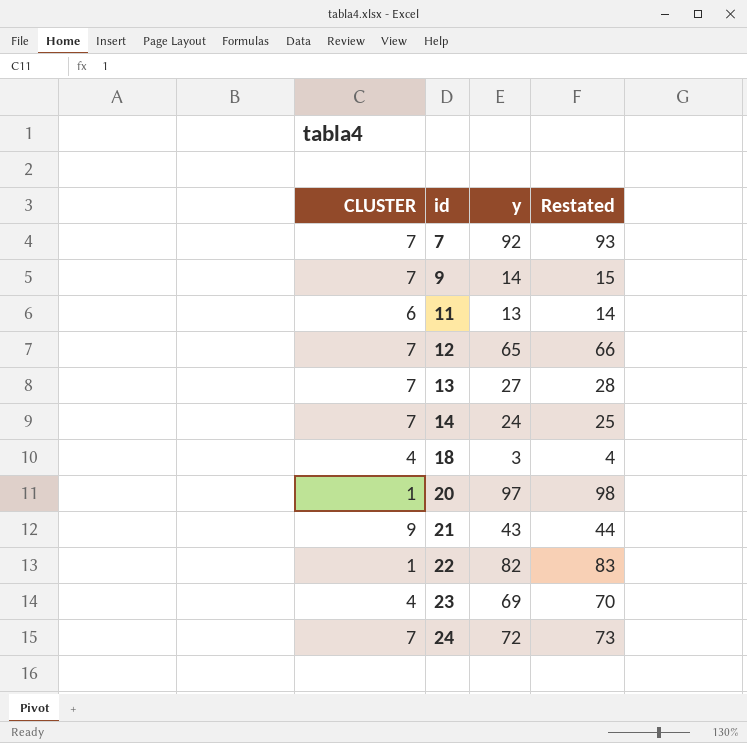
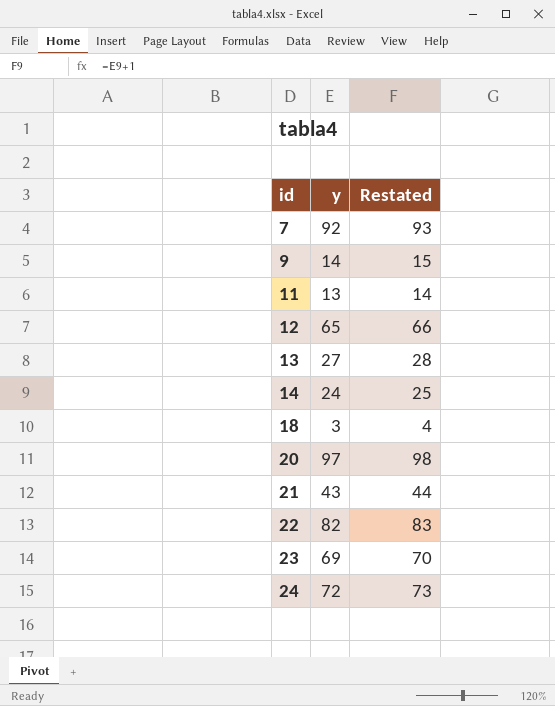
column CLUSTER | position: 1 -> none

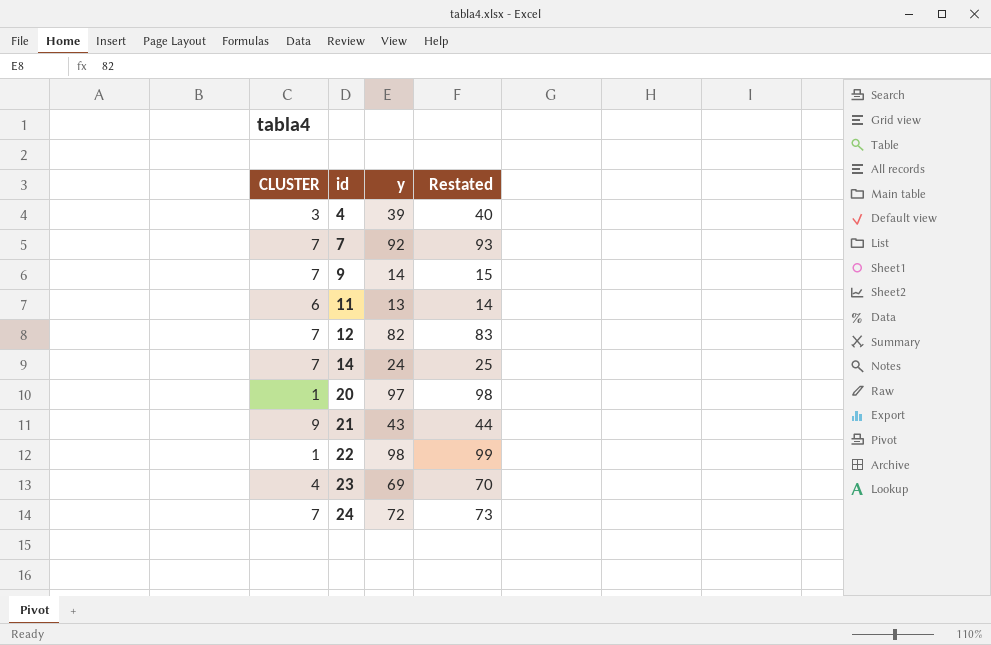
column CLUSTER | position: none -> 1
row 13: 27 | 28 -> none
row 18: 3 | 4 -> none
row 4: none -> 3 | 39 | 40
12 | y: 65 -> 82
12 | Restated: 66 -> 83
22 | y: 82 -> 98
22 | Restated: 83 -> 99

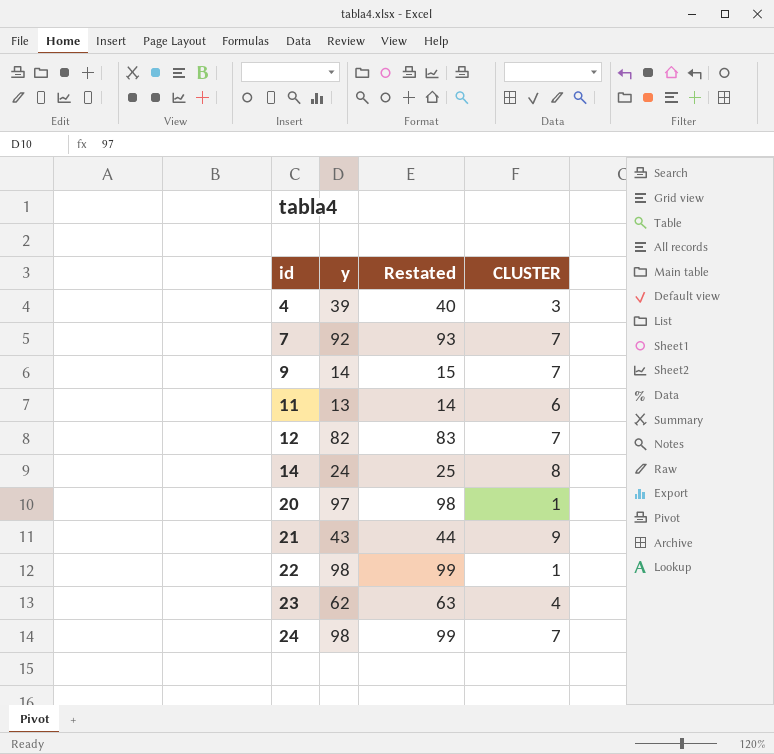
column CLUSTER | position: 1 -> 4
14 | CLUSTER: 7 -> 8
23 | y: 69 -> 62
23 | Restated: 70 -> 63
24 | y: 72 -> 98
24 | Restated: 73 -> 99

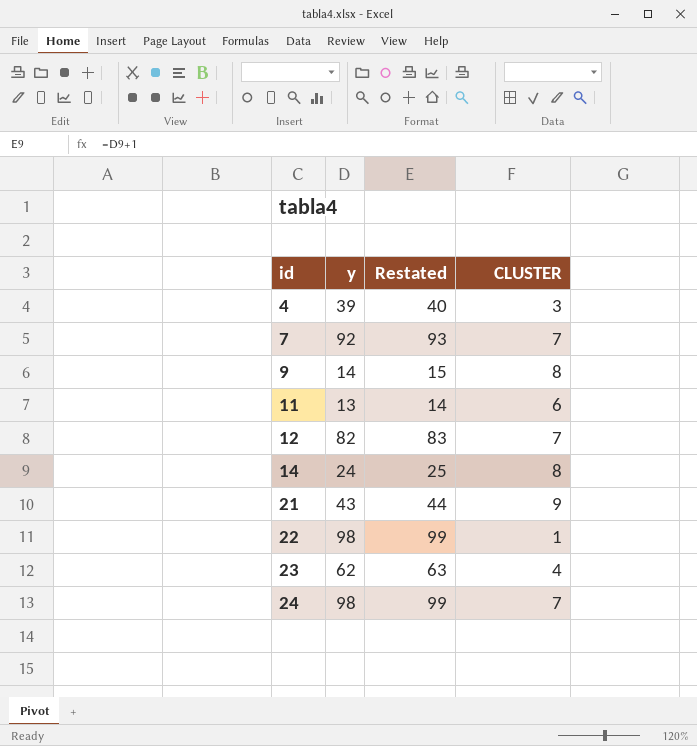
row 20: 97 | 98 | 1 -> none
9 | CLUSTER: 7 -> 8

